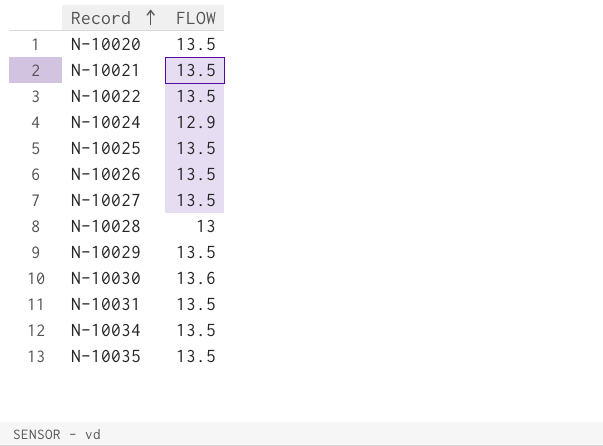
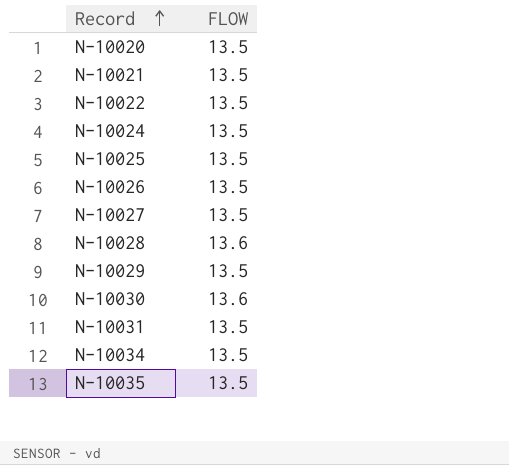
N-10024 | FLOW: 12.9 -> 13.5
N-10028 | FLOW: 13 -> 13.6

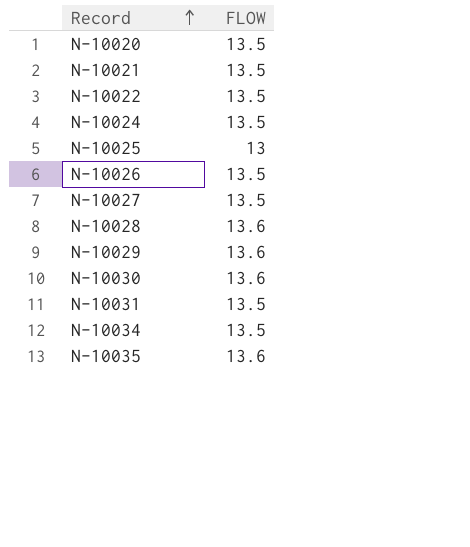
N-10025 | FLOW: 13.5 -> 13
N-10029 | FLOW: 13.5 -> 13.6
N-10035 | FLOW: 13.5 -> 13.6

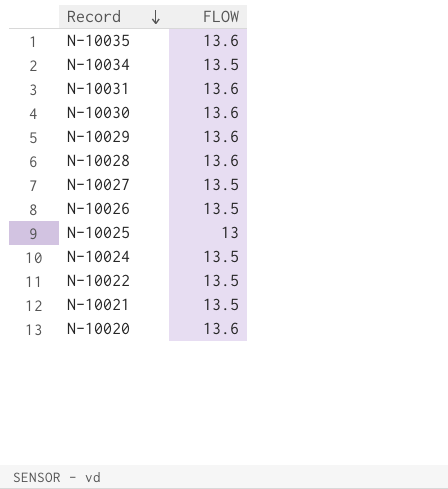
row order: Record ascending -> Record descending
N-10031 | FLOW: 13.5 -> 13.6
N-10020 | FLOW: 13.5 -> 13.6

